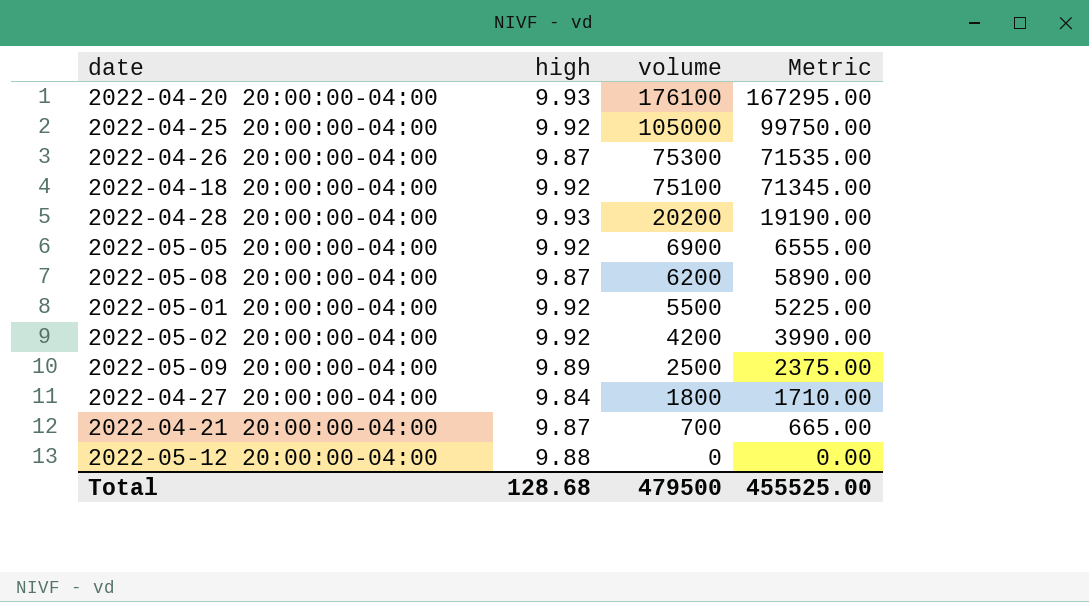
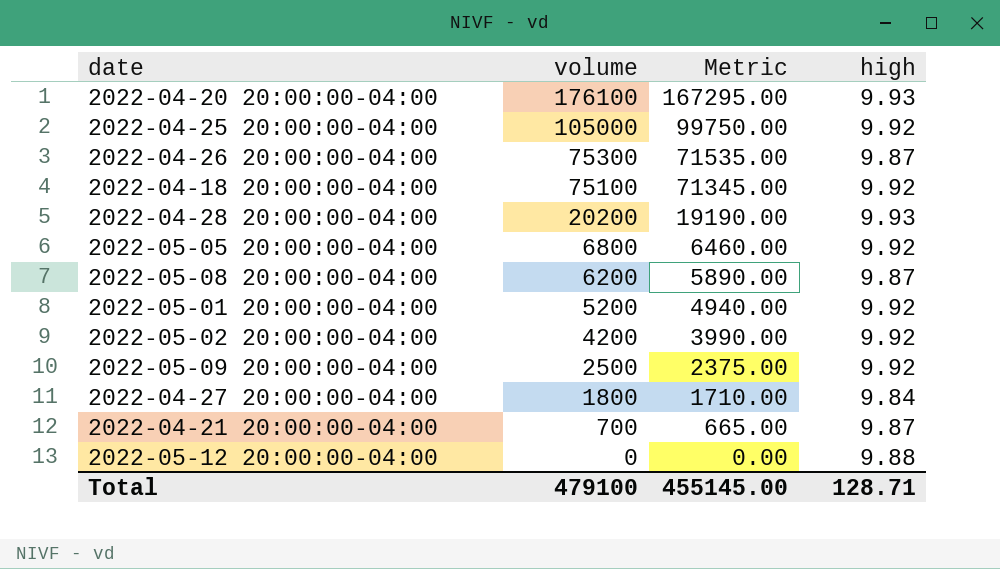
column high | position: 2 -> 4
2022-05-05 20:00:00-04:00 | volume: 6900 -> 6800
2022-05-05 20:00:00-04:00 | Metric: 6555.00 -> 6460.00
2022-05-01 20:00:00-04:00 | volume: 5500 -> 5200
2022-05-01 20:00:00-04:00 | Metric: 5225.00 -> 4940.00
2022-05-09 20:00:00-04:00 | high: 9.89 -> 9.92
Total | volume: 479500 -> 479100
Total | Metric: 455525.00 -> 455145.00
Total | high: 128.68 -> 128.71

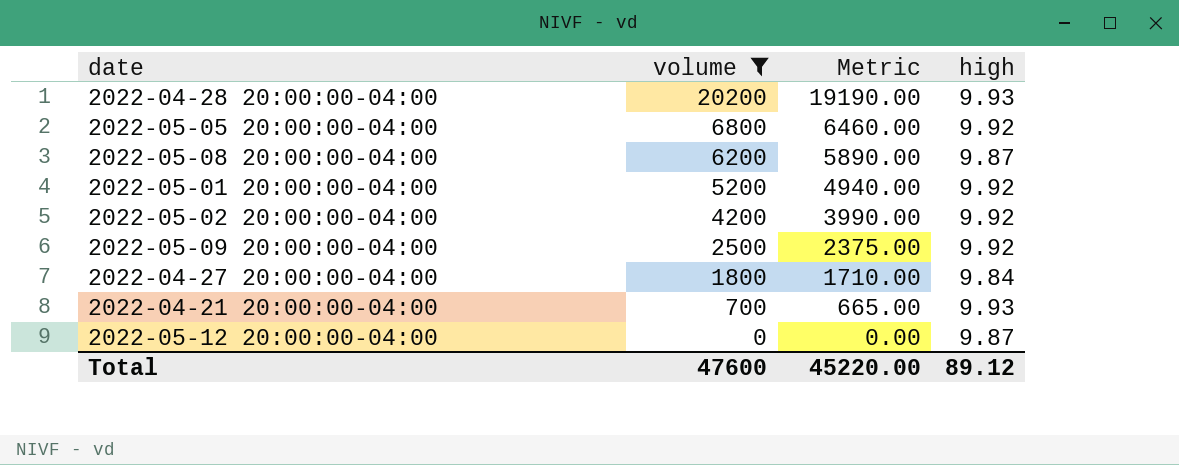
filter: none -> volume <= 20200
2022-04-21 20:00:00-04:00 | high: 9.87 -> 9.93
2022-05-12 20:00:00-04:00 | high: 9.88 -> 9.87
Total | volume: 479100 -> 47600
Total | Metric: 455145.00 -> 45220.00
Total | high: 128.71 -> 89.12

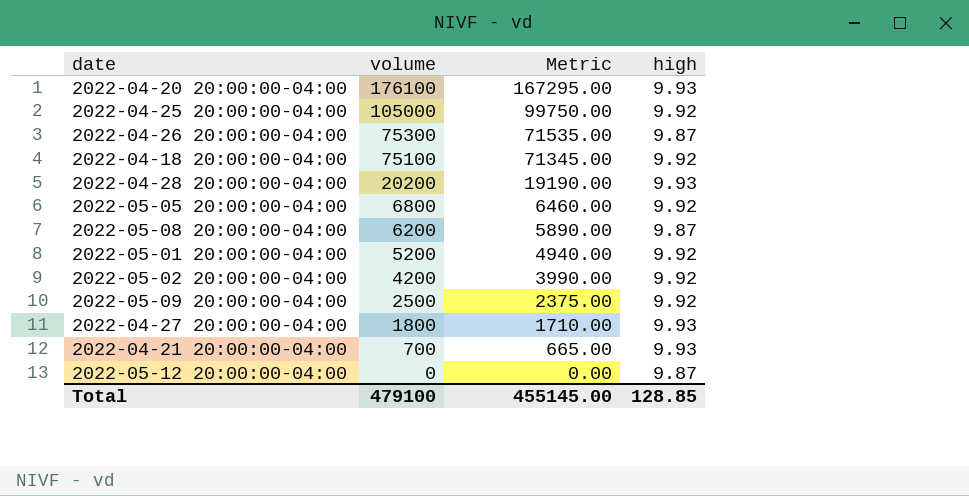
filter: volume <= 20200 -> none
2022-04-27 20:00:00-04:00 | high: 9.84 -> 9.93
Total | volume: 47600 -> 479100
Total | Metric: 45220.00 -> 455145.00
Total | high: 89.12 -> 128.85

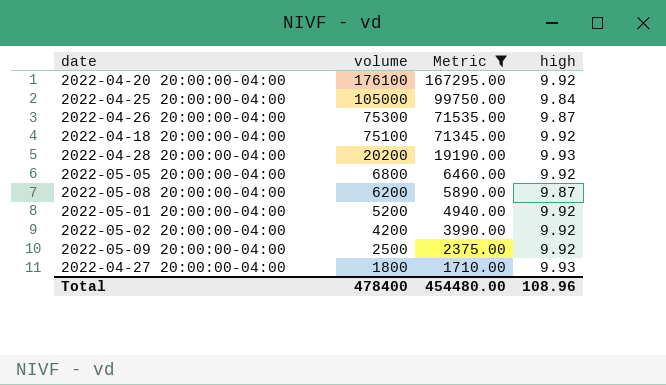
filter: none -> Metric >= 1710.00
2022-04-20 20:00:00-04:00 | high: 9.93 -> 9.92
2022-04-25 20:00:00-04:00 | high: 9.92 -> 9.84
Total | volume: 479100 -> 478400
Total | Metric: 455145.00 -> 454480.00
Total | high: 128.85 -> 108.96

